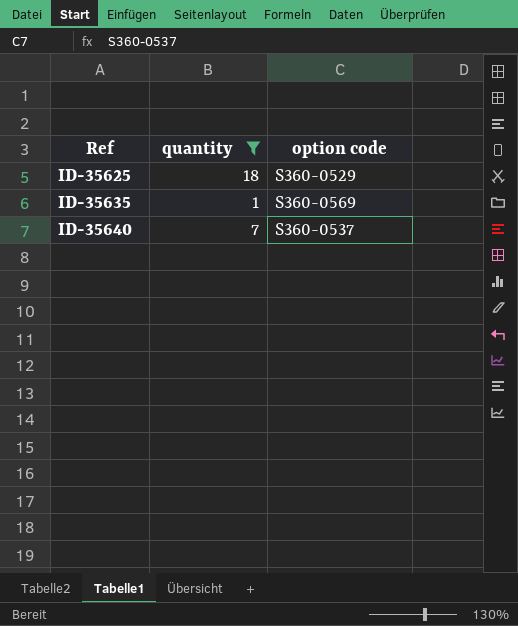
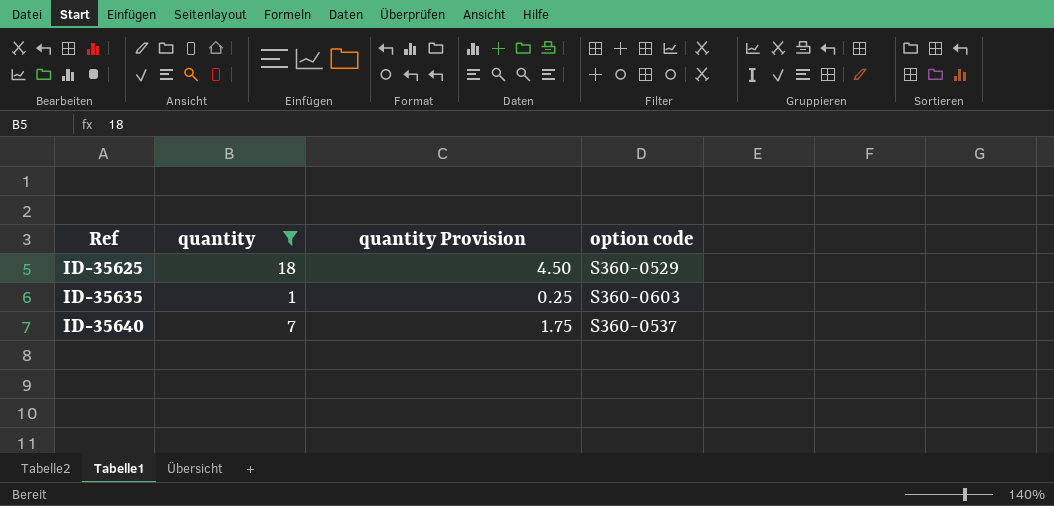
column quantity Provision | formula: none -> [quantity] * 0.25
ID-35635 | option code: S360-0569 -> S360-0603

